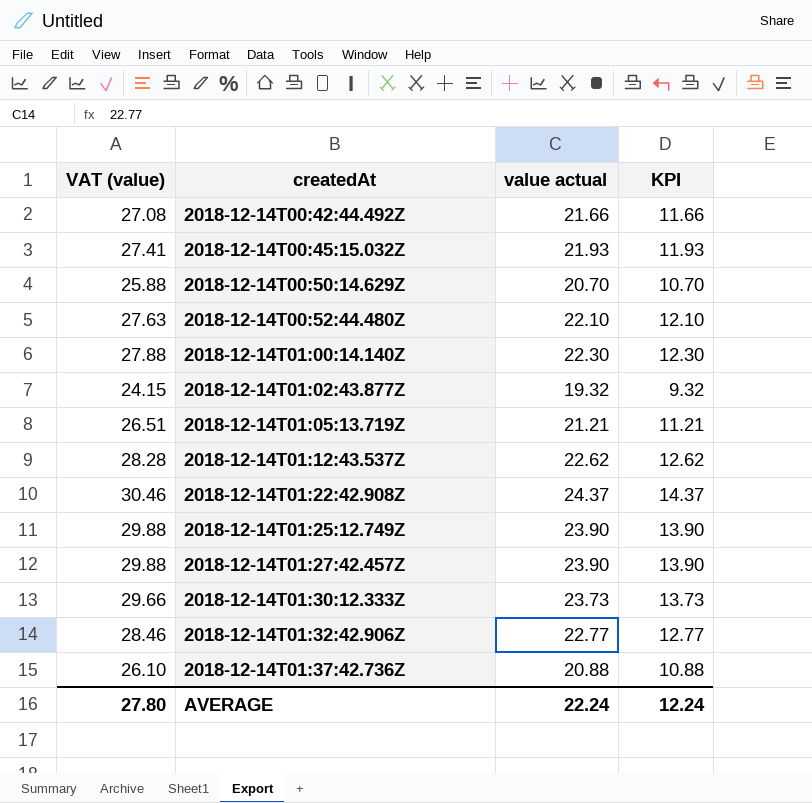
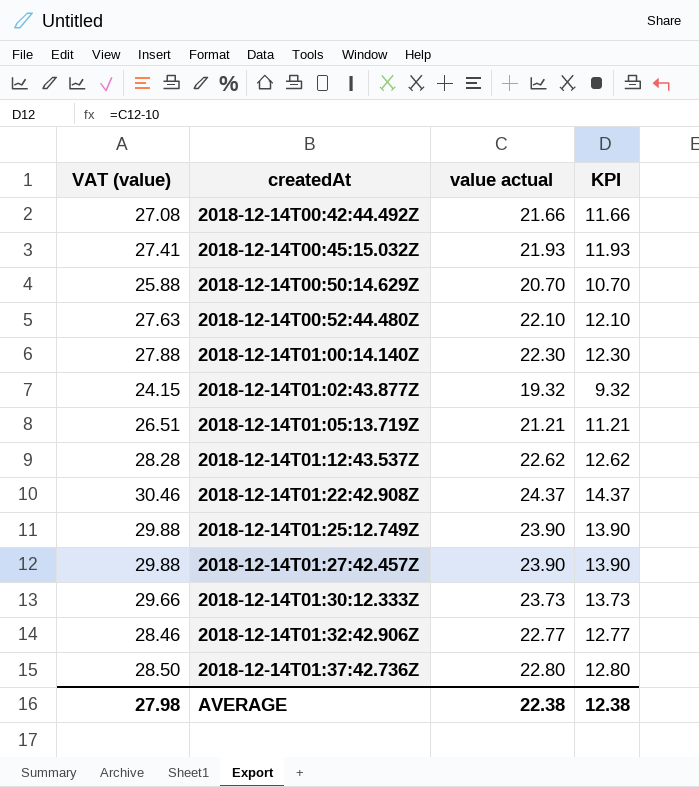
2018-12-14T01:37:42.736Z | VAT (value): 26.10 -> 28.50
2018-12-14T01:37:42.736Z | value actual: 20.88 -> 22.80
2018-12-14T01:37:42.736Z | KPI: 10.88 -> 12.80
AVERAGE | VAT (value): 27.80 -> 27.98
AVERAGE | value actual: 22.24 -> 22.38
AVERAGE | KPI: 12.24 -> 12.38

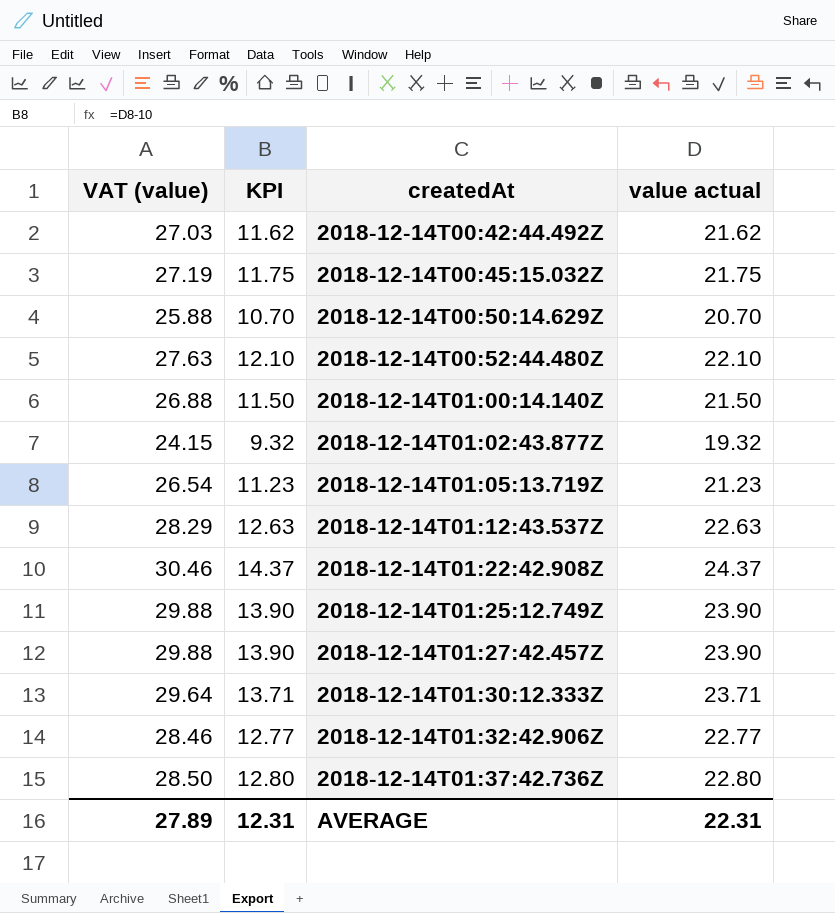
column KPI | position: 4 -> 2
2018-12-14T00:42:44.492Z | VAT (value): 27.08 -> 27.03
2018-12-14T00:42:44.492Z | KPI: 11.66 -> 11.62
2018-12-14T00:42:44.492Z | value actual: 21.66 -> 21.62
2018-12-14T00:45:15.032Z | VAT (value): 27.41 -> 27.19
2018-12-14T00:45:15.032Z | KPI: 11.93 -> 11.75
2018-12-14T00:45:15.032Z | value actual: 21.93 -> 21.75
2018-12-14T01:00:14.140Z | VAT (value): 27.88 -> 26.88
2018-12-14T01:00:14.140Z | KPI: 12.30 -> 11.50
2018-12-14T01:00:14.140Z | value actual: 22.30 -> 21.50
2018-12-14T01:05:13.719Z | VAT (value): 26.51 -> 26.54
2018-12-14T01:05:13.719Z | KPI: 11.21 -> 11.23
2018-12-14T01:05:13.719Z | value actual: 21.21 -> 21.23
2018-12-14T01:12:43.537Z | VAT (value): 28.28 -> 28.29
2018-12-14T01:12:43.537Z | KPI: 12.62 -> 12.63
2018-12-14T01:12:43.537Z | value actual: 22.62 -> 22.63
2018-12-14T01:30:12.333Z | VAT (value): 29.66 -> 29.64
2018-12-14T01:30:12.333Z | KPI: 13.73 -> 13.71
2018-12-14T01:30:12.333Z | value actual: 23.73 -> 23.71
AVERAGE | VAT (value): 27.98 -> 27.89
AVERAGE | KPI: 12.38 -> 12.31
AVERAGE | value actual: 22.38 -> 22.31

